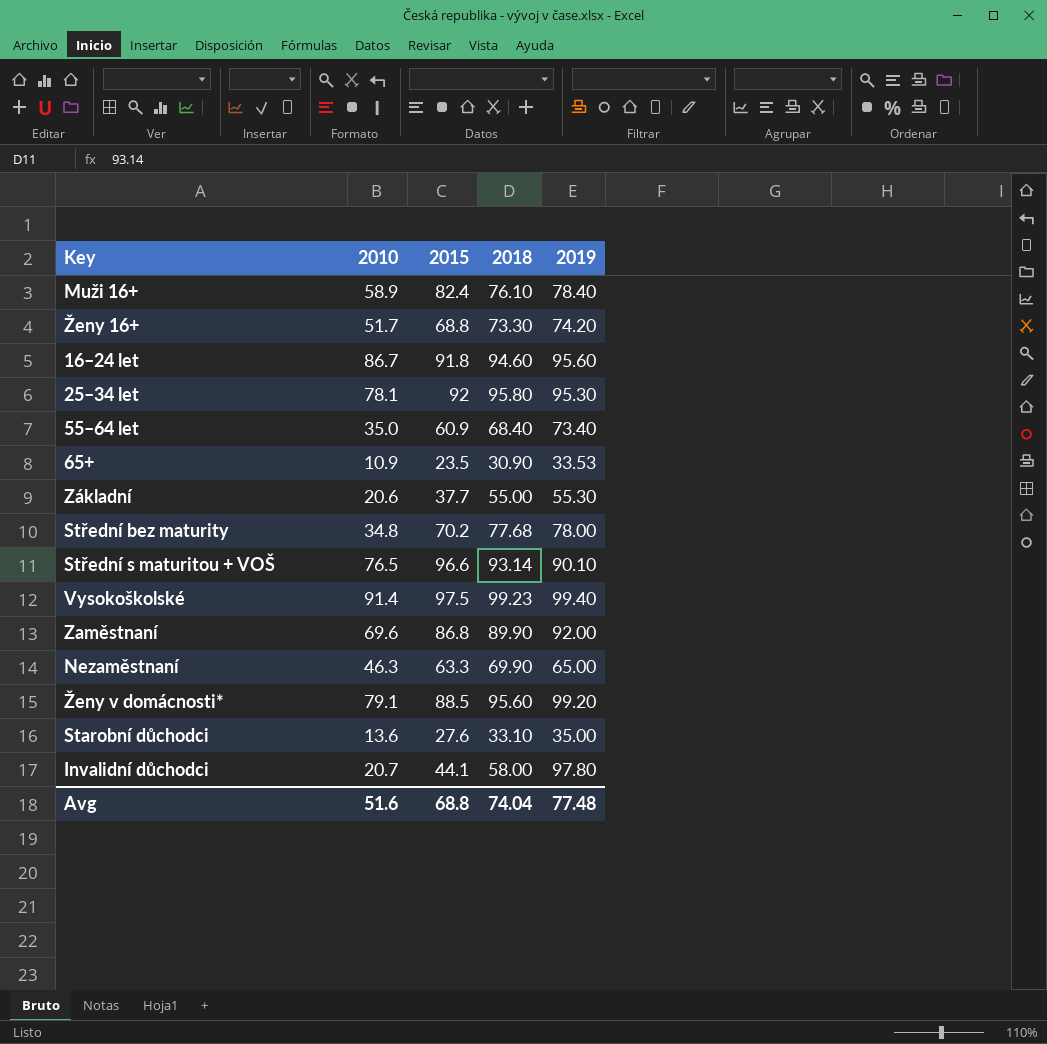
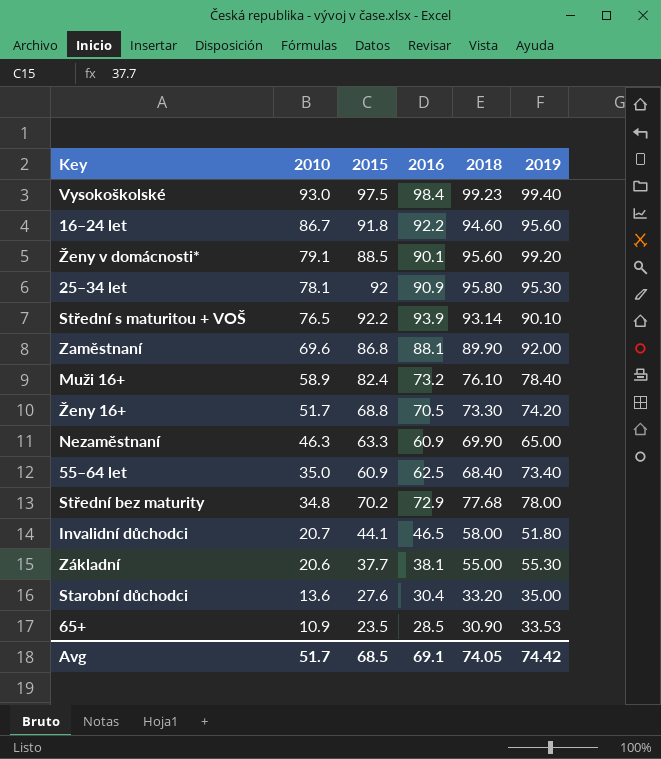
row order: none -> 2010 descending
column 2016 | position: none -> 4
Vysokoškolské | 2010: 91.4 -> 93.0
Střední s maturitou + VOŠ | 2015: 96.6 -> 92.2
Invalidní důchodci | 2019: 97.80 -> 51.80
Starobní důchodci | 2018: 33.10 -> 33.20
Avg | 2010: 51.6 -> 51.7
Avg | 2015: 68.8 -> 68.5
Avg | 2018: 74.04 -> 74.05
Avg | 2019: 77.48 -> 74.42

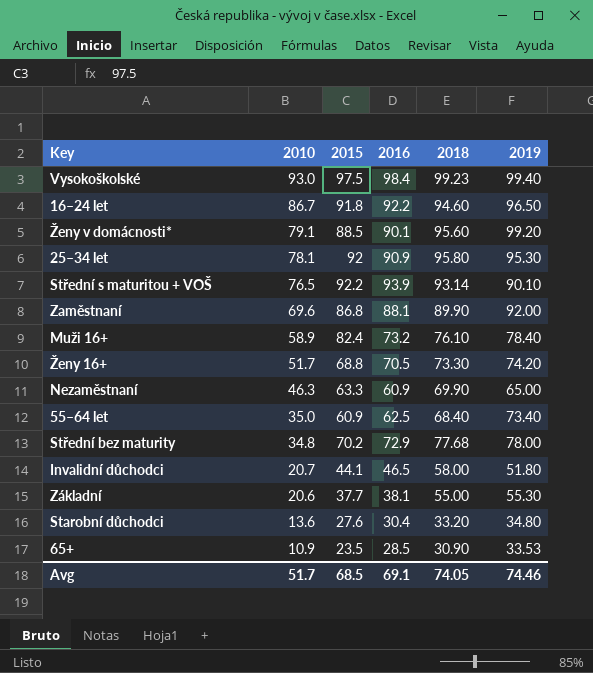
16–24 let | 2019: 95.60 -> 96.50
Starobní důchodci | 2019: 35.00 -> 34.80
Avg | 2019: 74.42 -> 74.46

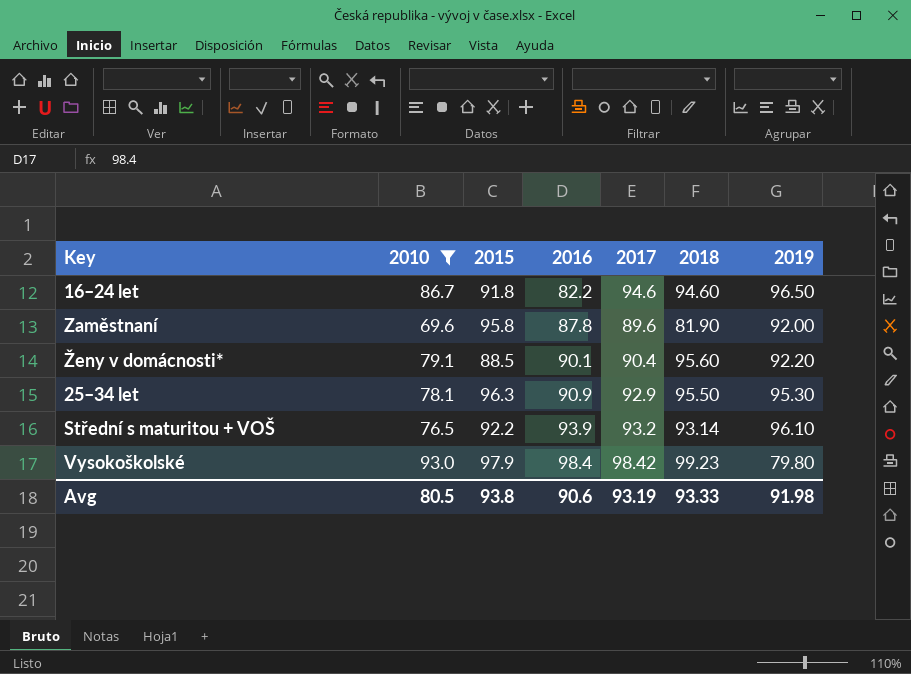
filter: none -> 2010 >= 69.6
row order: 2010 descending -> 2016 ascending
column 2017 | position: none -> 5
16–24 let | 2016: 92.2 -> 82.2
Zaměstnaní | 2015: 86.8 -> 95.8
Zaměstnaní | 2016: 88.1 -> 87.8
Zaměstnaní | 2018: 89.90 -> 81.90
Ženy v domácnosti* | 2019: 99.20 -> 92.20
25–34 let | 2015: 92 -> 96.3
25–34 let | 2018: 95.80 -> 95.50
Střední s maturitou + VOŠ | 2019: 90.10 -> 96.10
Vysokoškolské | 2015: 97.5 -> 97.9
Vysokoškolské | 2019: 99.40 -> 79.80
Avg | 2010: 51.7 -> 80.5
Avg | 2015: 68.5 -> 93.8
Avg | 2016: 69.1 -> 90.6
Avg | 2018: 74.05 -> 93.33
Avg | 2019: 74.46 -> 91.98

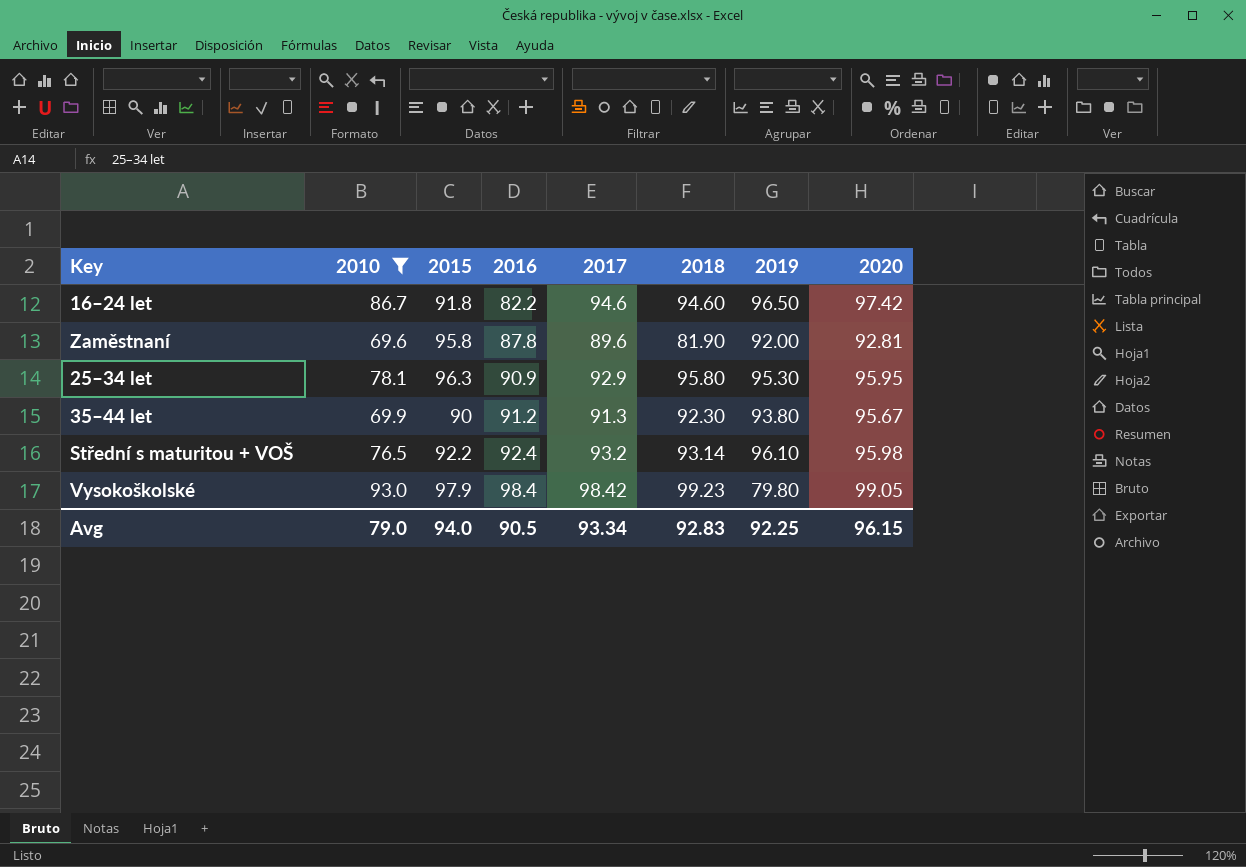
column 2020 | position: none -> 8
row Ženy v domácnosti*: 79.1 | 88.5 | 90.1 | 90.4 | 95.60 | 92.20 -> none
25–34 let | 2018: 95.50 -> 95.80
row 35–44 let: none -> 69.9 | 90 | 91.2 | 91.3 | 92.30 | 93.80 | 95.67
Střední s maturitou + VOŠ | 2016: 93.9 -> 92.4
Avg | 2010: 80.5 -> 79.0
Avg | 2015: 93.8 -> 94.0
Avg | 2016: 90.6 -> 90.5
Avg | 2017: 93.19 -> 93.34
Avg | 2018: 93.33 -> 92.83
Avg | 2019: 91.98 -> 92.25

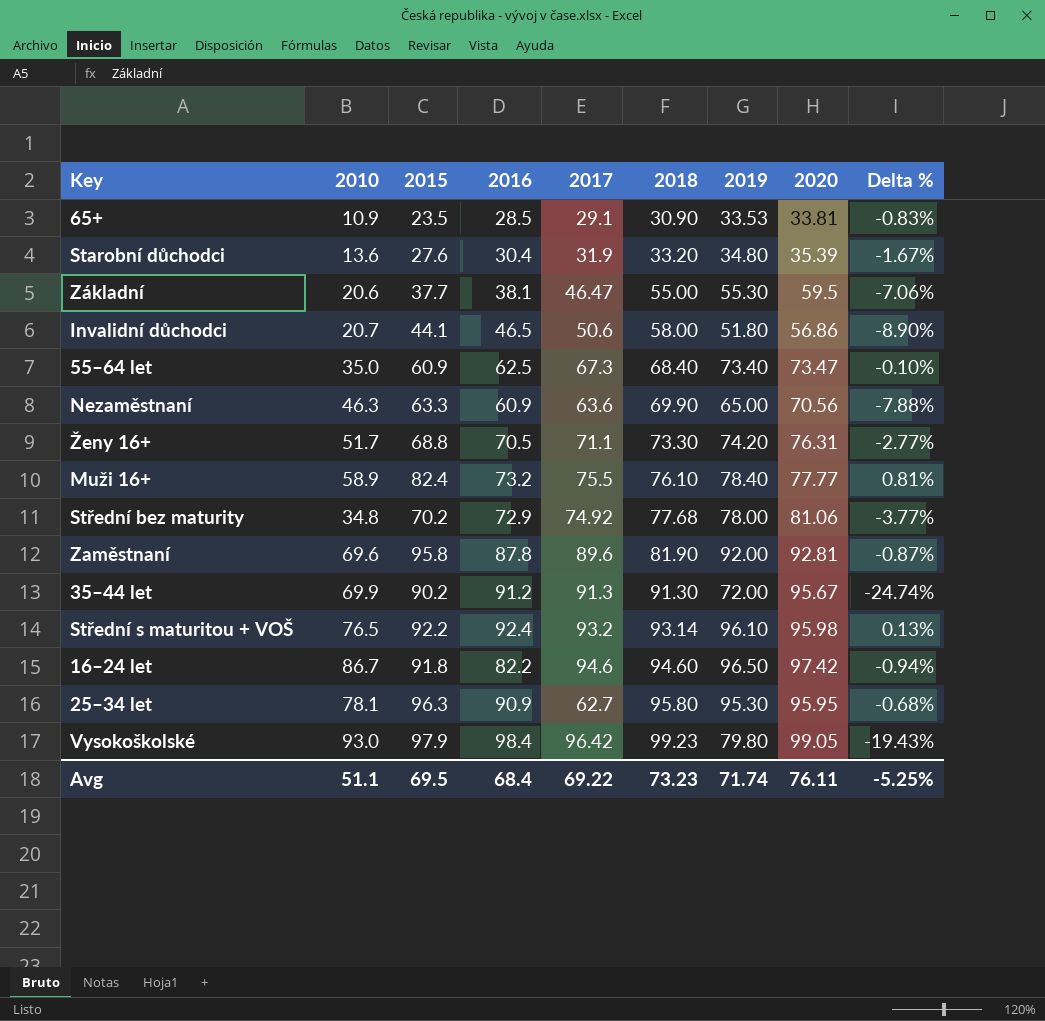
filter: 2010 >= 69.6 -> none
row order: 2016 ascending -> 2018 ascending
column Delta % | formula: none -> ([2019] - [2020]) / [2020]
35–44 let | 2015: 90 -> 90.2
35–44 let | 2018: 92.30 -> 91.30
35–44 let | 2019: 93.80 -> 72.00
25–34 let | 2017: 92.9 -> 62.7
Vysokoškolské | 2017: 98.42 -> 96.42
Avg | 2010: 79.0 -> 51.1
Avg | 2015: 94.0 -> 69.5
Avg | 2016: 90.5 -> 68.4
Avg | 2017: 93.34 -> 69.22
Avg | 2018: 92.83 -> 73.23
Avg | 2019: 92.25 -> 71.74
Avg | 2020: 96.15 -> 76.11

